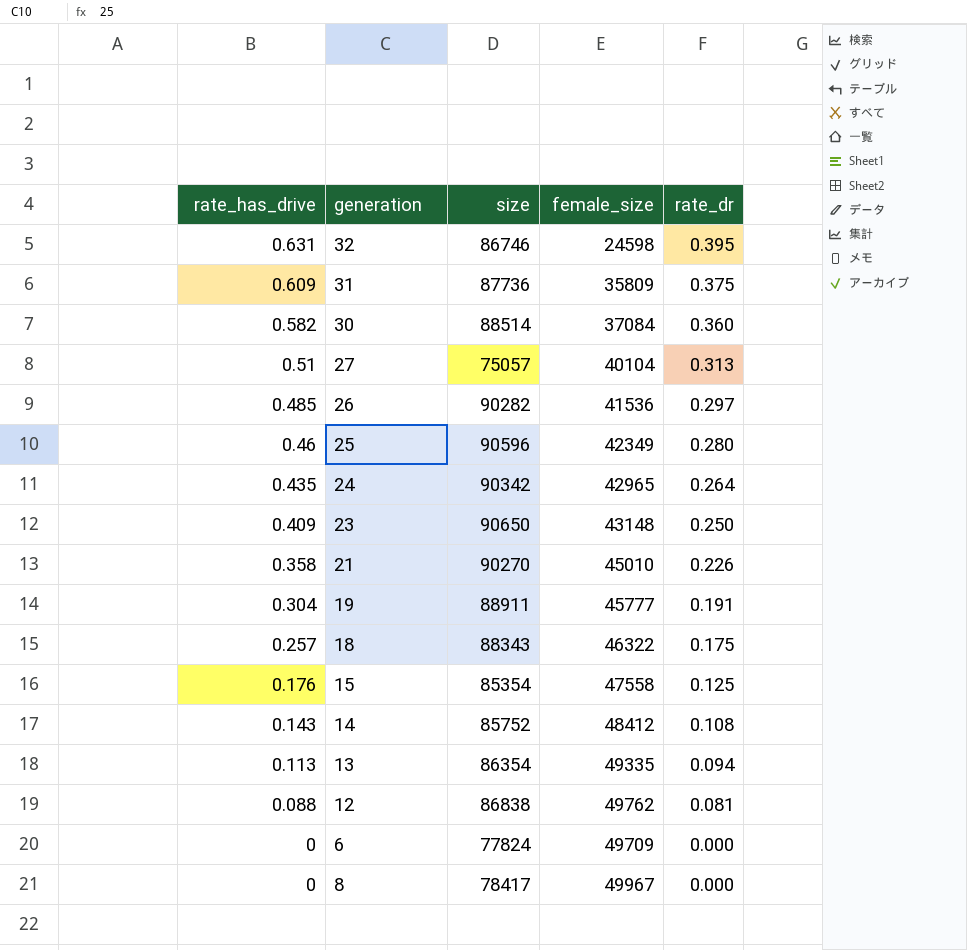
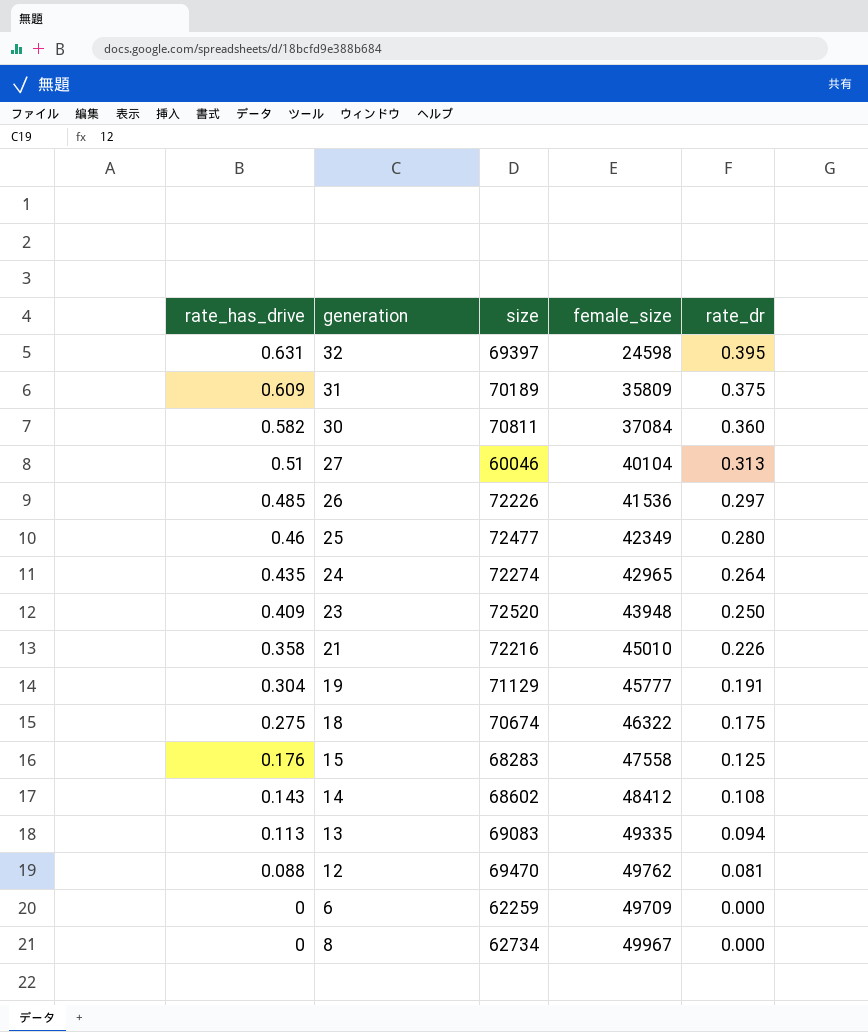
32 | size: 86746 -> 69397
31 | size: 87736 -> 70189
30 | size: 88514 -> 70811
27 | size: 75057 -> 60046
26 | size: 90282 -> 72226
25 | size: 90596 -> 72477
24 | size: 90342 -> 72274
23 | size: 90650 -> 72520
23 | female_size: 43148 -> 43948
21 | size: 90270 -> 72216
19 | size: 88911 -> 71129
18 | rate_has_drive: 0.257 -> 0.275
18 | size: 88343 -> 70674
15 | size: 85354 -> 68283
14 | size: 85752 -> 68602
13 | size: 86354 -> 69083
12 | size: 86838 -> 69470
6 | size: 77824 -> 62259
8 | size: 78417 -> 62734

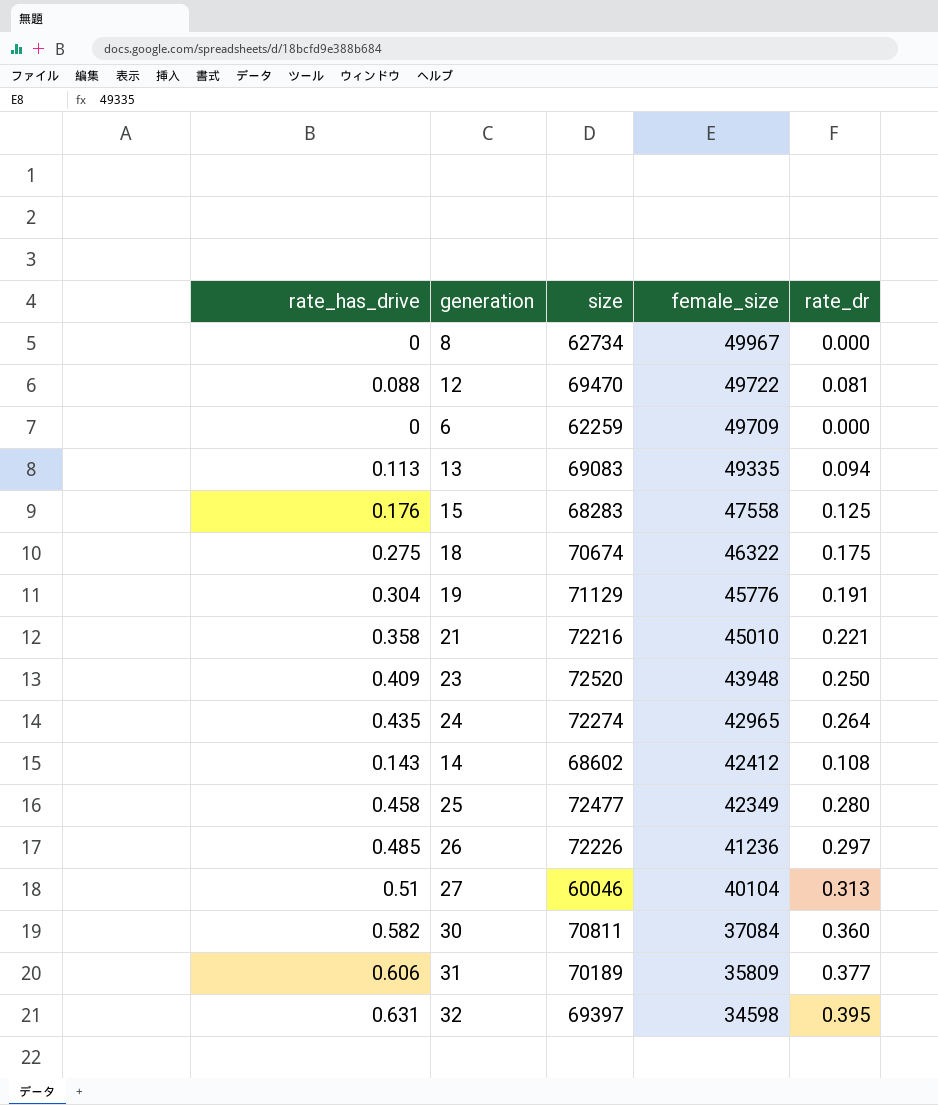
row order: rate_has_drive descending -> female_size descending
12 | female_size: 49762 -> 49722
19 | female_size: 45777 -> 45776
21 | rate_dr: 0.226 -> 0.221
14 | female_size: 48412 -> 42412
25 | rate_has_drive: 0.46 -> 0.458
26 | female_size: 41536 -> 41236
31 | rate_has_drive: 0.609 -> 0.606
31 | rate_dr: 0.375 -> 0.377
32 | female_size: 24598 -> 34598

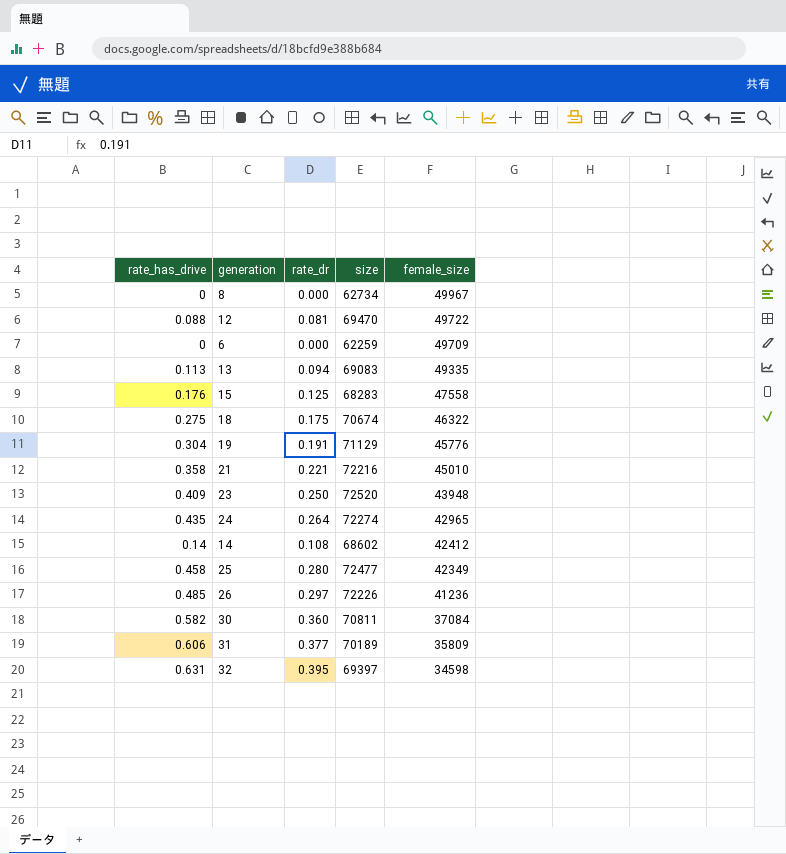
column rate_dr | position: 5 -> 3
row 27: 0.51 | 60046 | 40104 | 0.313 -> none
14 | rate_has_drive: 0.143 -> 0.14

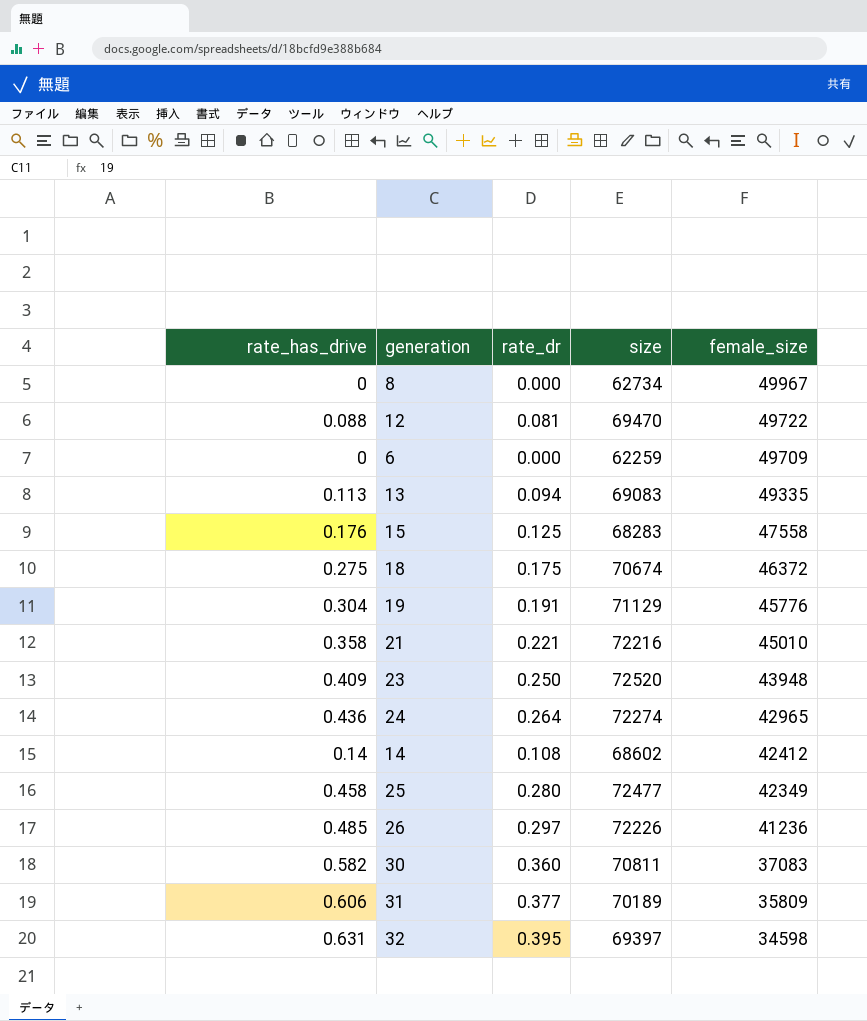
18 | female_size: 46322 -> 46372
24 | rate_has_drive: 0.435 -> 0.436
30 | female_size: 37084 -> 37083

